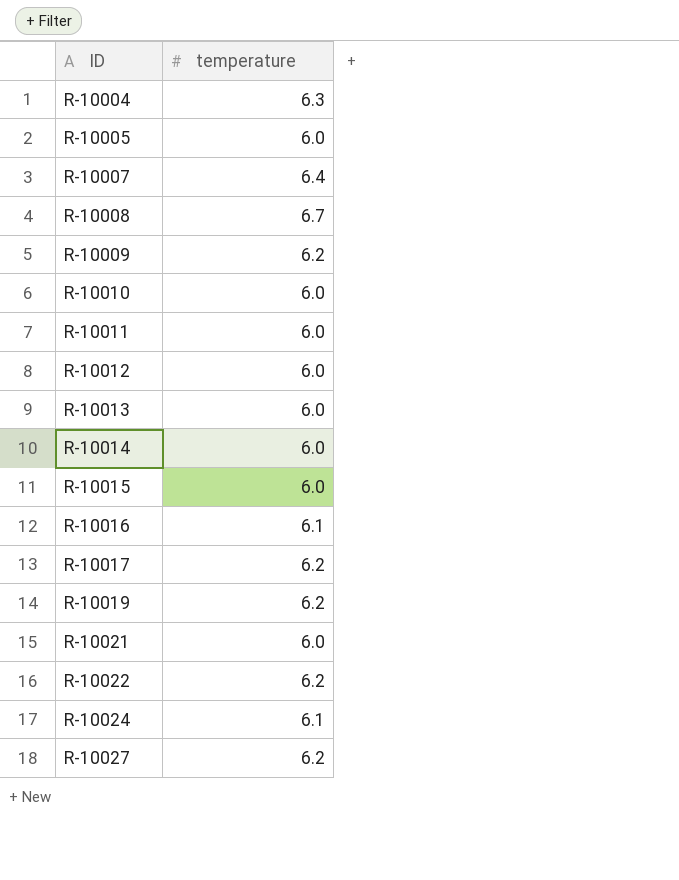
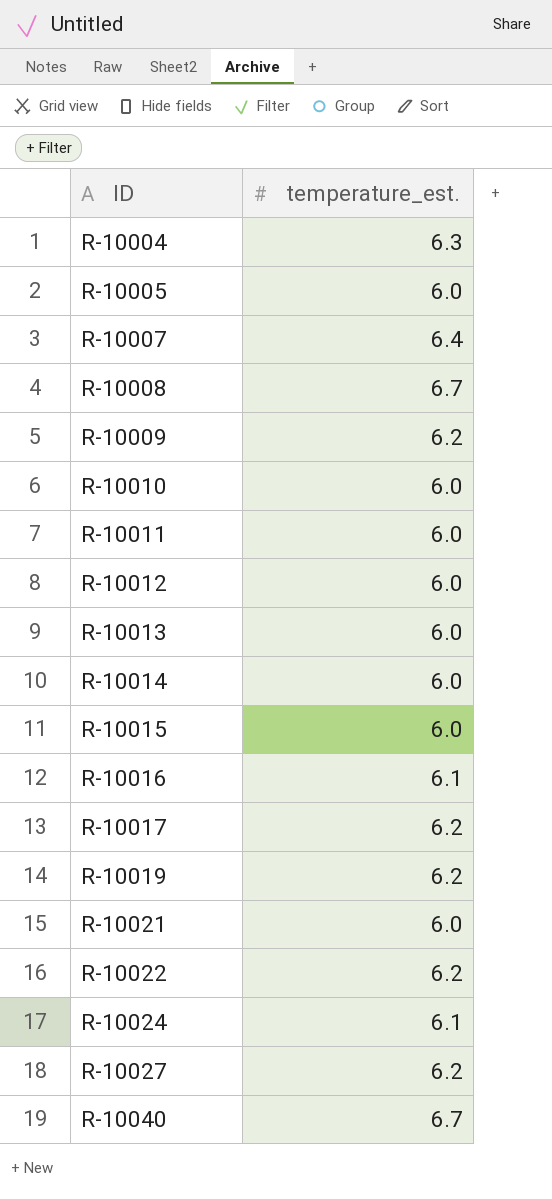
column name: temperature -> temperature_est.
row R-10040: none -> 6.7

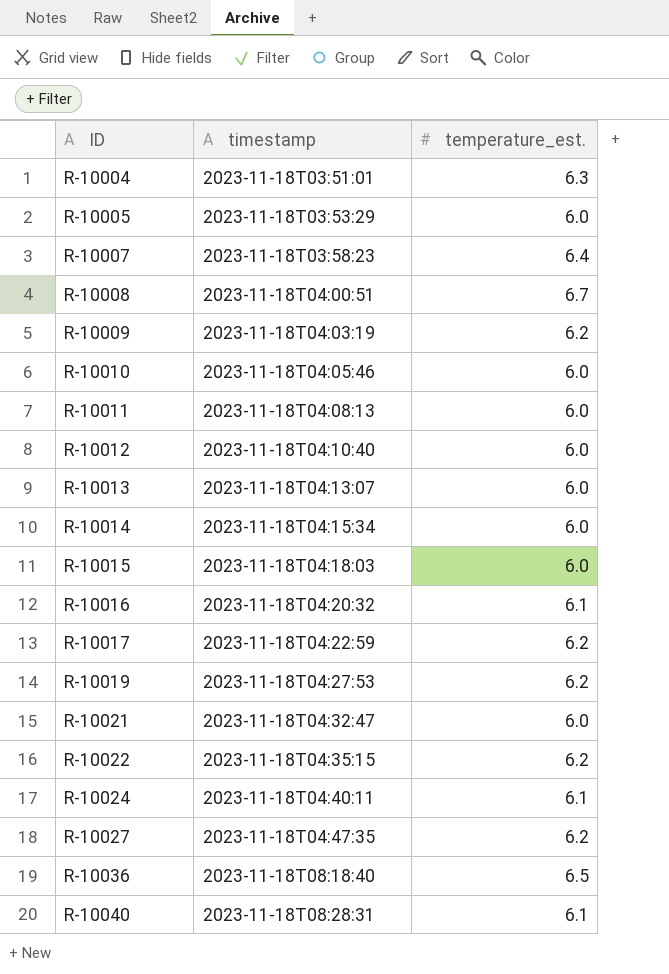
column timestamp | position: none -> 2
row R-10036: none -> 2023-11-18T08:18:40 | 6.5
R-10040 | temperature_est.: 6.7 -> 6.1

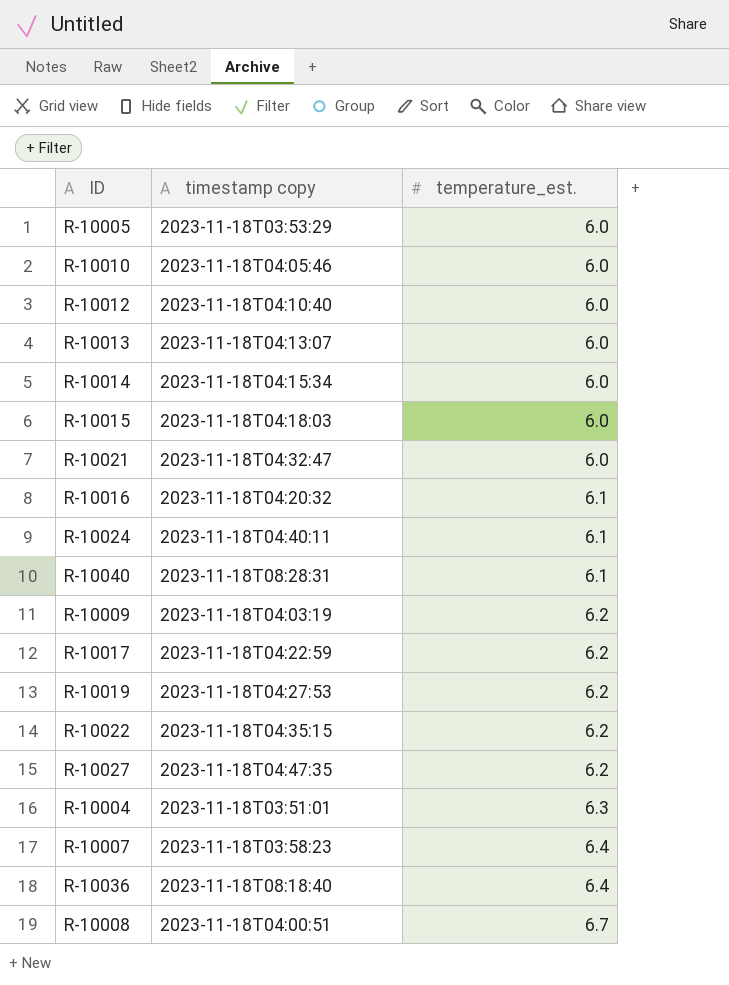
row order: ID ascending -> temperature_est. ascending
column name: timestamp -> timestamp copy
row R-10011: 2023-11-18T04:08:13 | 6.0 -> none
R-10036 | temperature_est.: 6.5 -> 6.4

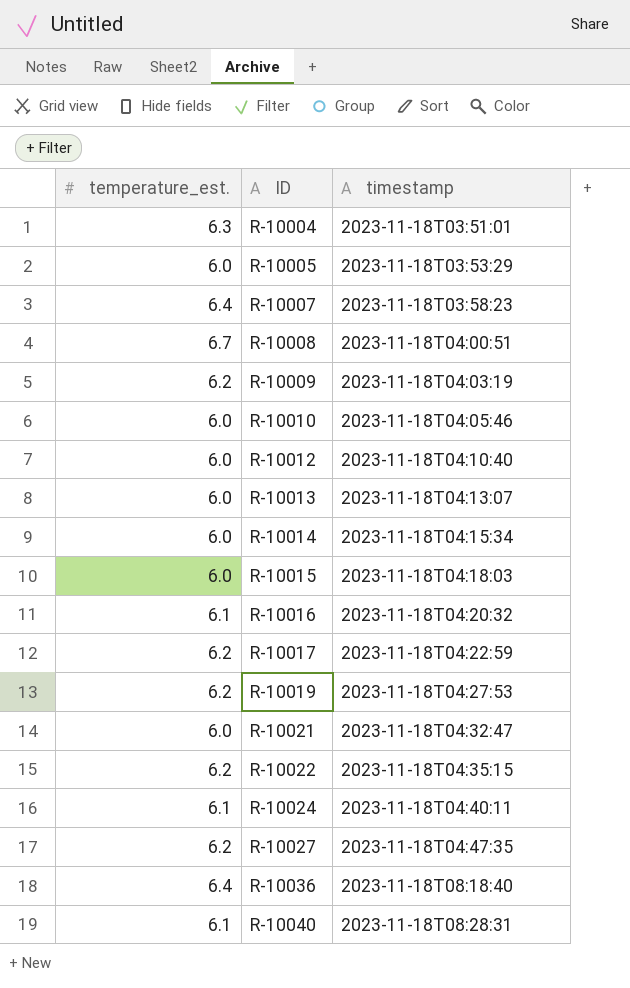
row order: temperature_est. ascending -> ID ascending
column temperature_est. | position: 3 -> 1
column name: timestamp copy -> timestamp

